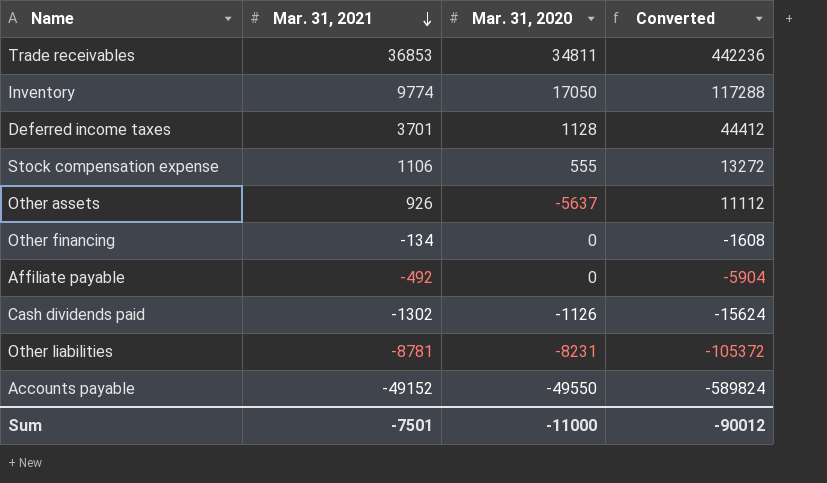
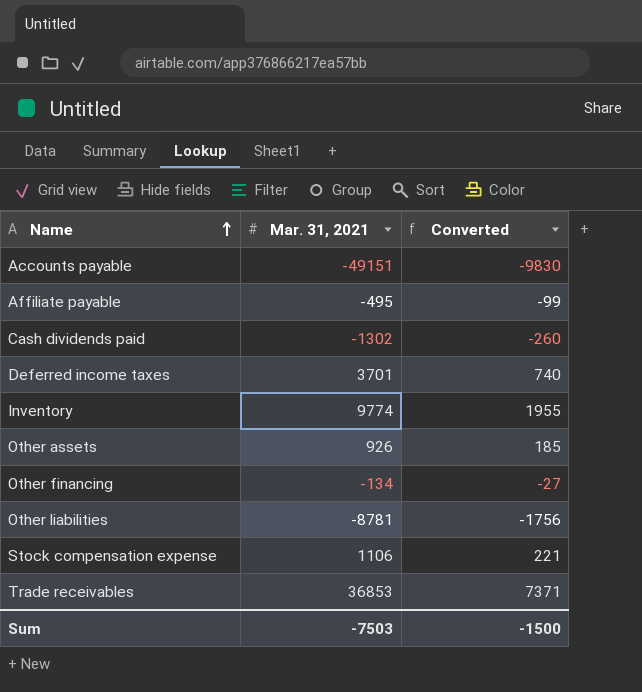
row order: Mar. 31, 2021 descending -> Name ascending
column Mar. 31, 2020 | position: 3 -> none
column Converted | formula: [Mar. 31, 2021] * 12 -> [Mar. 31, 2021] * 0.2
Accounts payable | Mar. 31, 2021: -49152 -> -49151
Affiliate payable | Mar. 31, 2021: -492 -> -495
Sum | Mar. 31, 2021: -7501 -> -7503
Sum | Converted: -90012 -> -1500

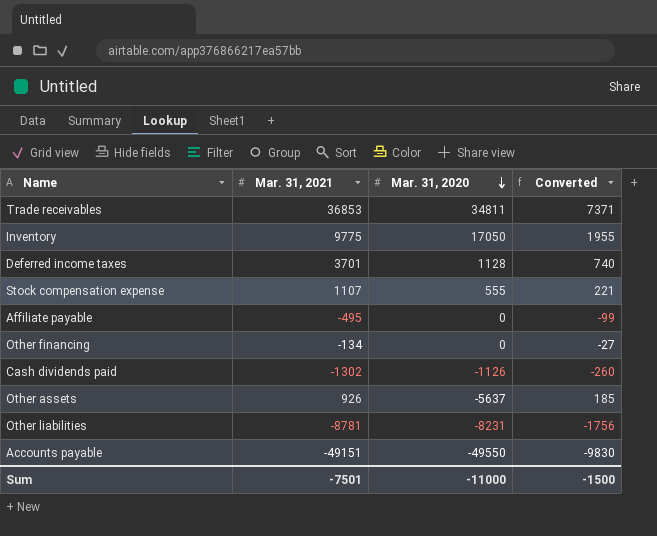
row order: Name ascending -> Mar. 31, 2020 descending
column Mar. 31, 2020 | position: none -> 3
Inventory | Mar. 31, 2021: 9774 -> 9775
Stock compensation expense | Mar. 31, 2021: 1106 -> 1107
Sum | Mar. 31, 2021: -7503 -> -7501

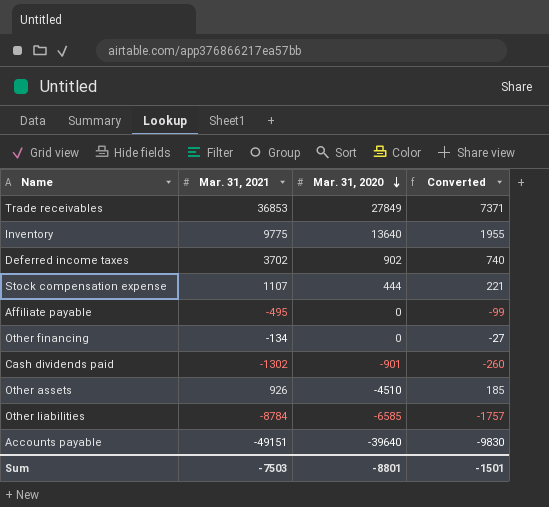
Trade receivables | Mar. 31, 2020: 34811 -> 27849
Inventory | Mar. 31, 2020: 17050 -> 13640
Deferred income taxes | Mar. 31, 2021: 3701 -> 3702
Deferred income taxes | Mar. 31, 2020: 1128 -> 902
Stock compensation expense | Mar. 31, 2020: 555 -> 444
Cash dividends paid | Mar. 31, 2020: -1126 -> -901
Other assets | Mar. 31, 2020: -5637 -> -4510
Other liabilities | Mar. 31, 2021: -8781 -> -8784
Other liabilities | Mar. 31, 2020: -8231 -> -6585
Other liabilities | Converted: -1756 -> -1757
Accounts payable | Mar. 31, 2020: -49550 -> -39640
Sum | Mar. 31, 2021: -7501 -> -7503
Sum | Mar. 31, 2020: -11000 -> -8801
Sum | Converted: -1500 -> -1501

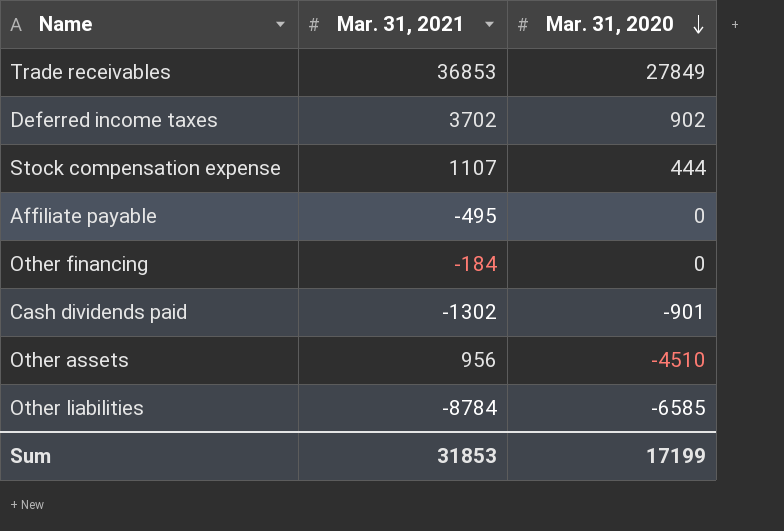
column Converted | formula: [Mar. 31, 2021] * 0.2 -> none
row Inventory: 9775 | 13640 | 1955 -> none
row Accounts payable: -49151 | -39640 | -9830 -> none
Other financing | Mar. 31, 2021: -134 -> -184
Other assets | Mar. 31, 2021: 926 -> 956
Sum | Mar. 31, 2021: -7503 -> 31853
Sum | Mar. 31, 2020: -8801 -> 17199

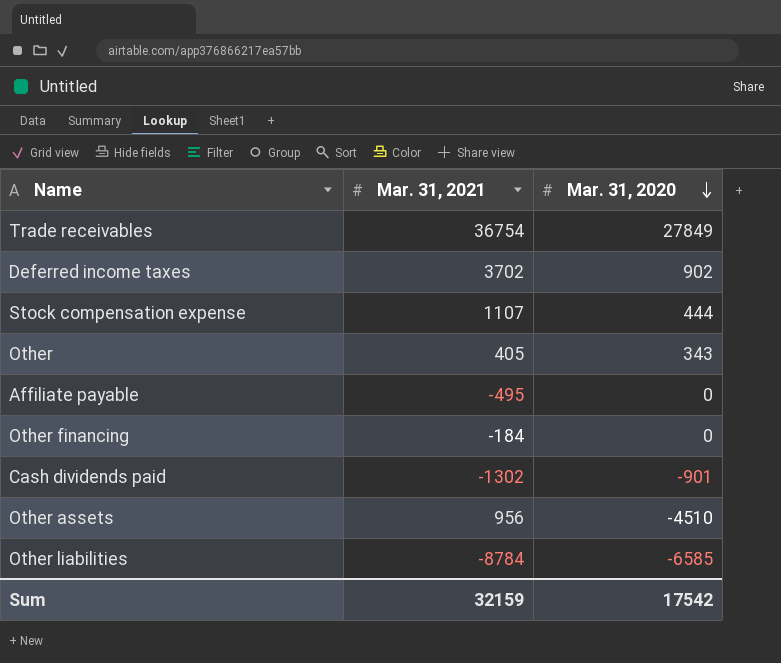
Trade receivables | Mar. 31, 2021: 36853 -> 36754
row Other: none -> 405 | 343
Sum | Mar. 31, 2021: 31853 -> 32159
Sum | Mar. 31, 2020: 17199 -> 17542

